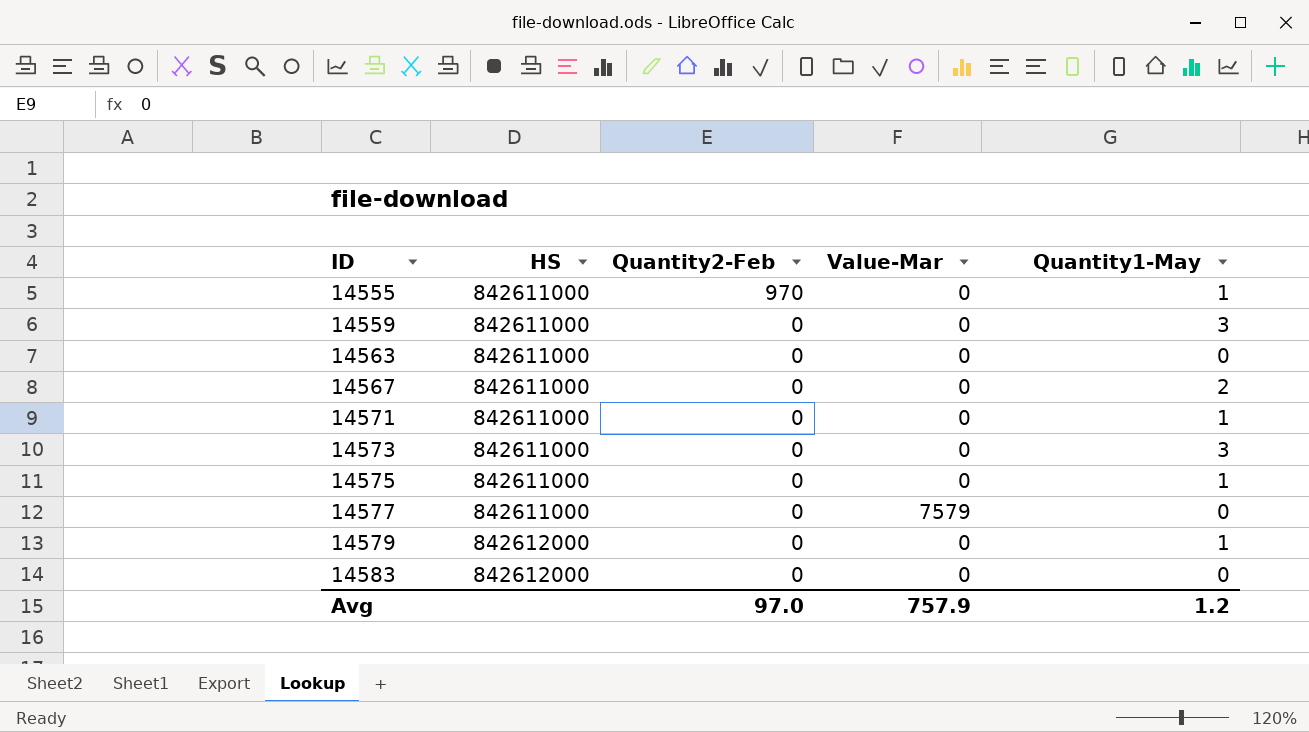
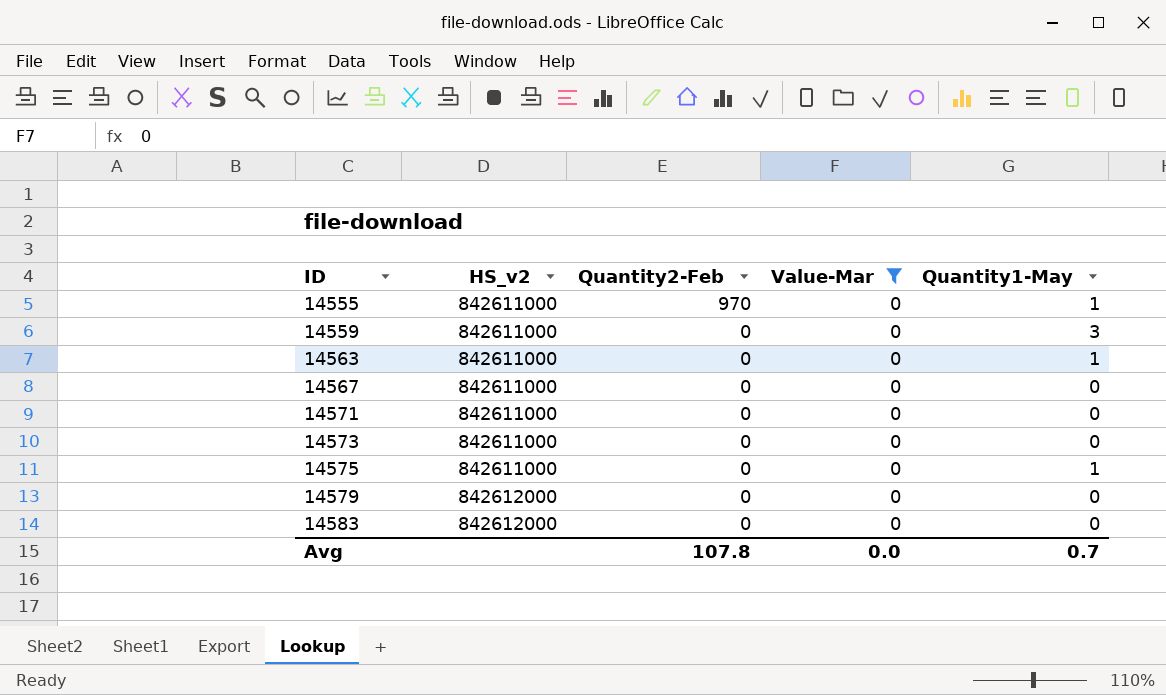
filter: none -> Value-Mar = 0
column name: HS -> HS_v2
14563 | Quantity1-May: 0 -> 1
14567 | Quantity1-May: 2 -> 0
14571 | Quantity1-May: 1 -> 0
14573 | Quantity1-May: 3 -> 0
14579 | Quantity1-May: 1 -> 0
Avg | Quantity2-Feb: 97.0 -> 107.8
Avg | Value-Mar: 757.9 -> 0.0
Avg | Quantity1-May: 1.2 -> 0.7

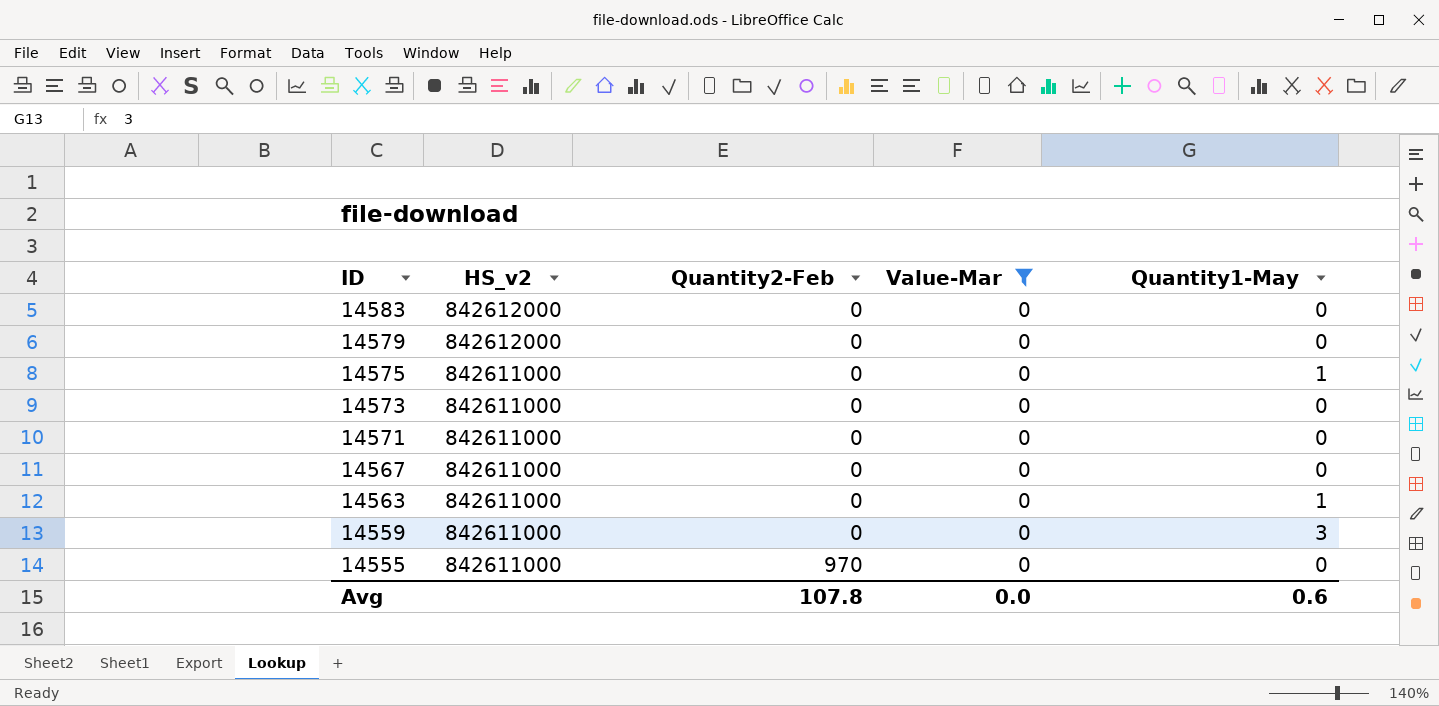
row order: ID ascending -> ID descending
14555 | Quantity1-May: 1 -> 0
Avg | Quantity1-May: 0.7 -> 0.6

